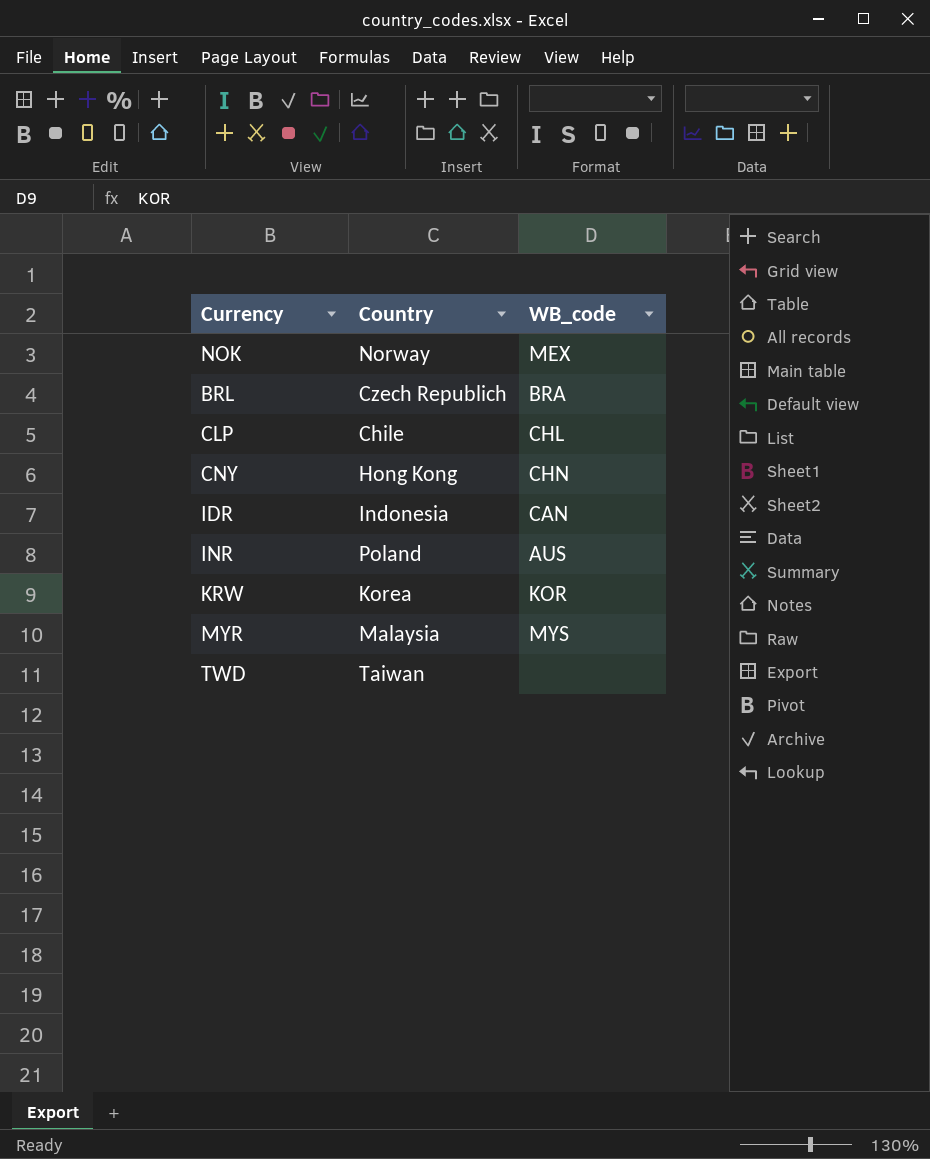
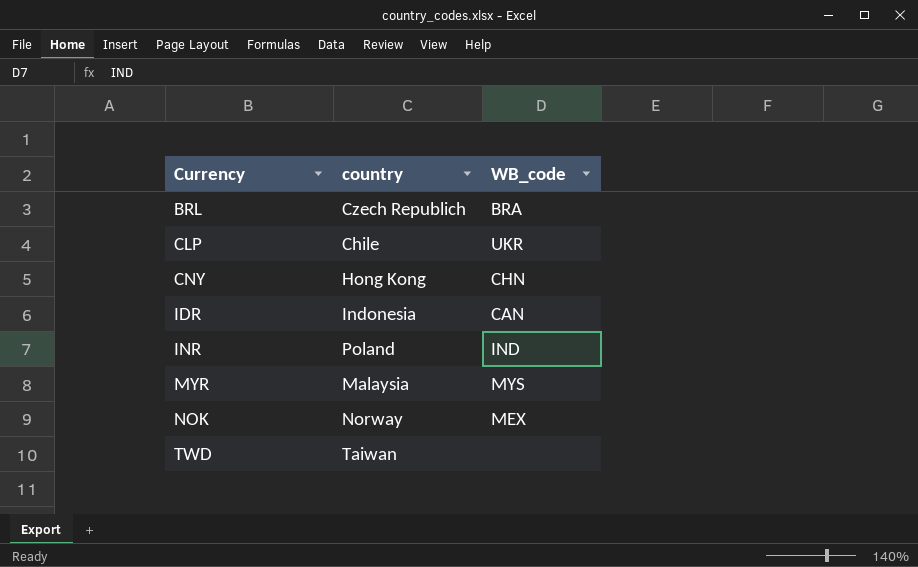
row order: none -> Currency ascending
column name: Country -> country
row KRW: Korea | KOR -> none
CLP | WB_code: CHL -> UKR
INR | WB_code: AUS -> IND

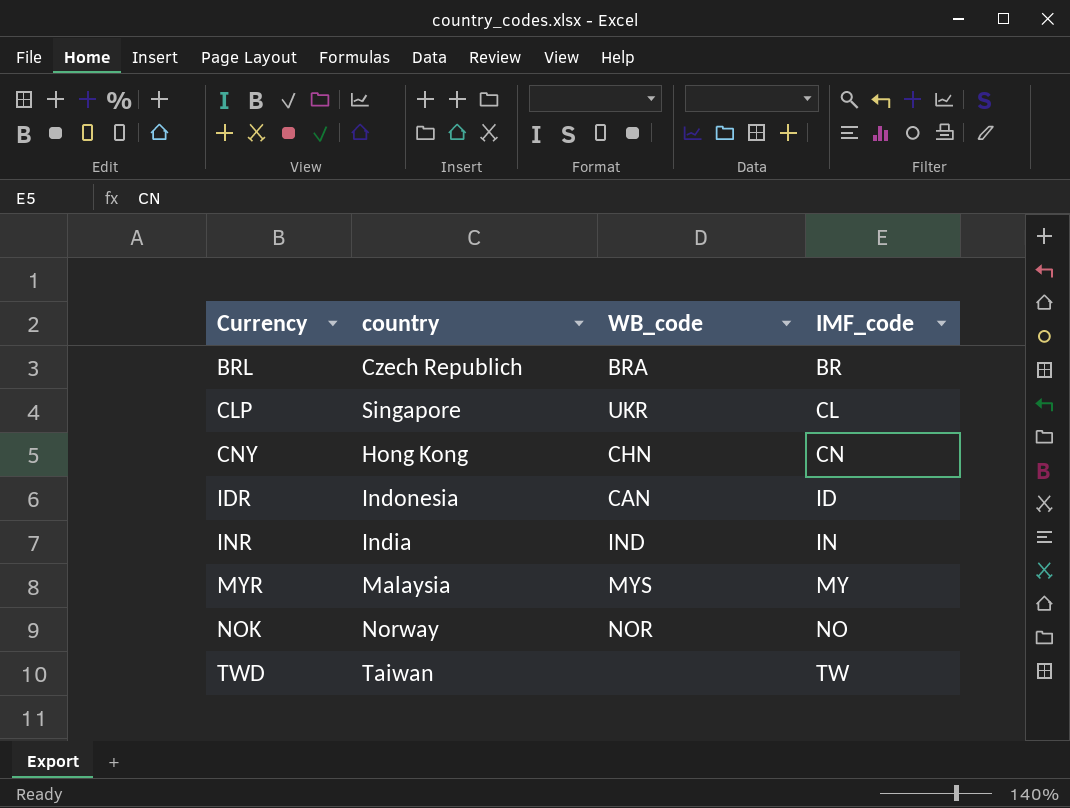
column IMF_code | position: none -> 4
CLP | country: Chile -> Singapore
INR | country: Poland -> India
NOK | WB_code: MEX -> NOR

